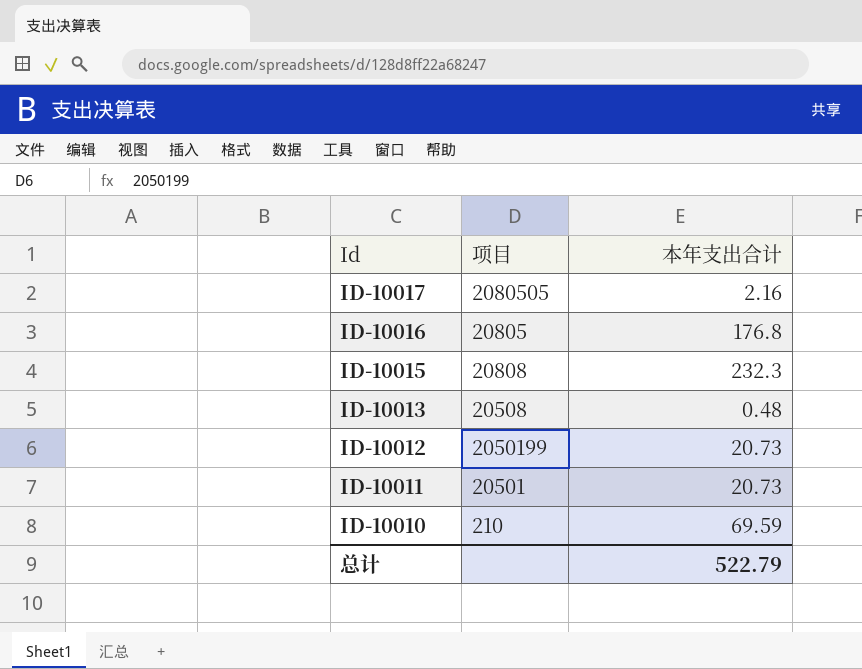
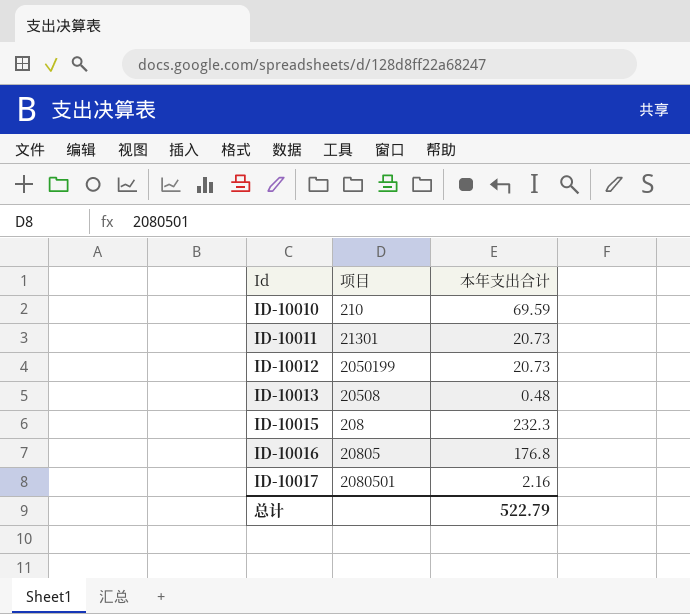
row order: Id descending -> Id ascending
ID-10011 | 项目: 20501 -> 21301
ID-10015 | 项目: 20808 -> 208
ID-10017 | 项目: 2080505 -> 2080501

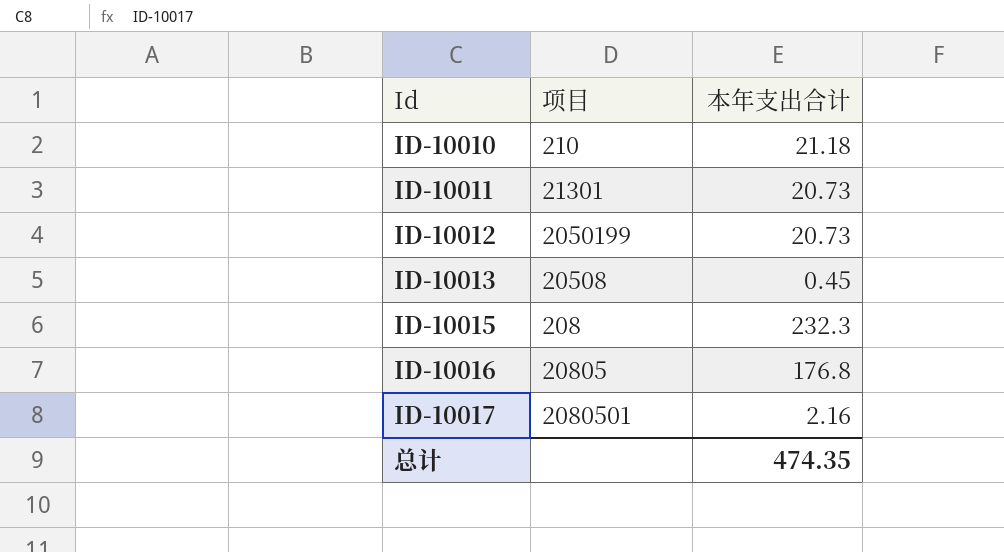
ID-10010 | 本年支出合计: 69.59 -> 21.18
ID-10013 | 本年支出合计: 0.48 -> 0.45
总计 | 本年支出合计: 522.79 -> 474.35

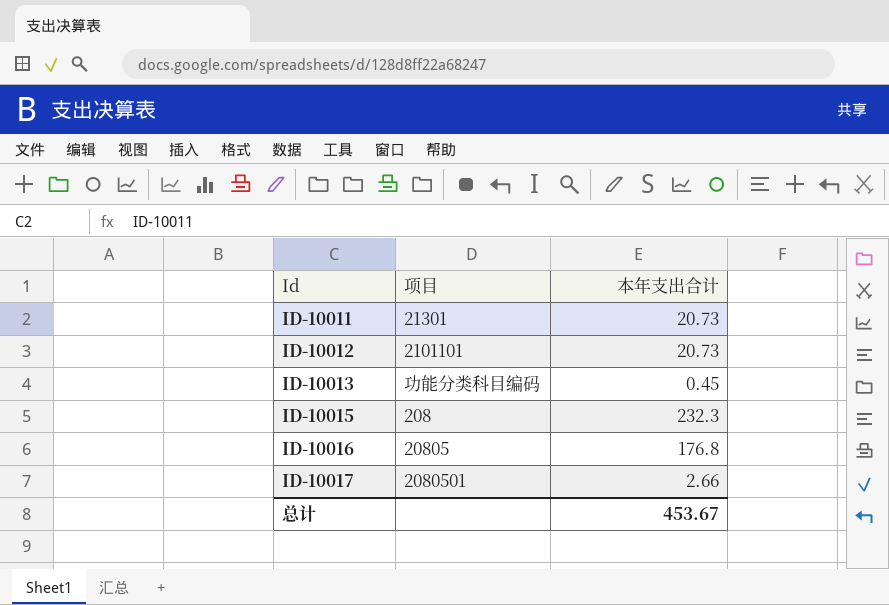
row ID-10010: 210 | 21.18 -> none
ID-10012 | 项目: 2050199 -> 2101101
ID-10013 | 项目: 20508 -> 功能分类科目编码
ID-10017 | 本年支出合计: 2.16 -> 2.66
总计 | 本年支出合计: 474.35 -> 453.67

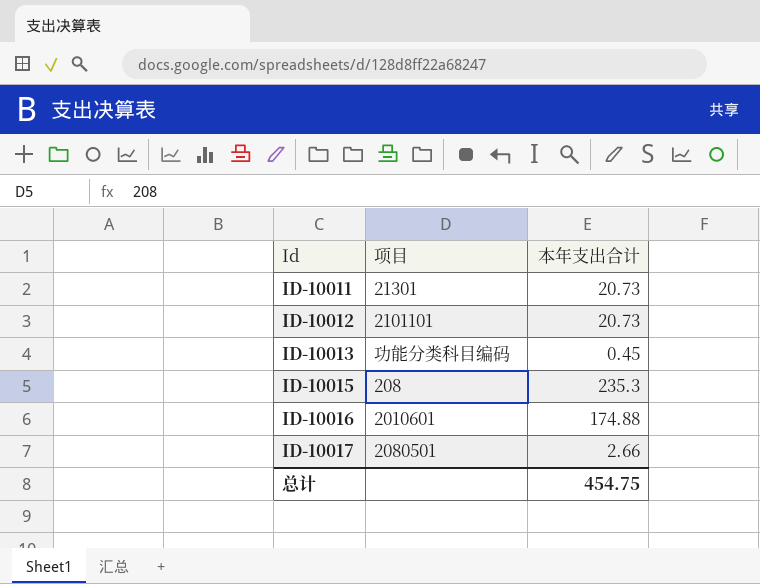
ID-10015 | 本年支出合计: 232.3 -> 235.3
ID-10016 | 项目: 20805 -> 2010601
ID-10016 | 本年支出合计: 176.8 -> 174.88
总计 | 本年支出合计: 453.67 -> 454.75

